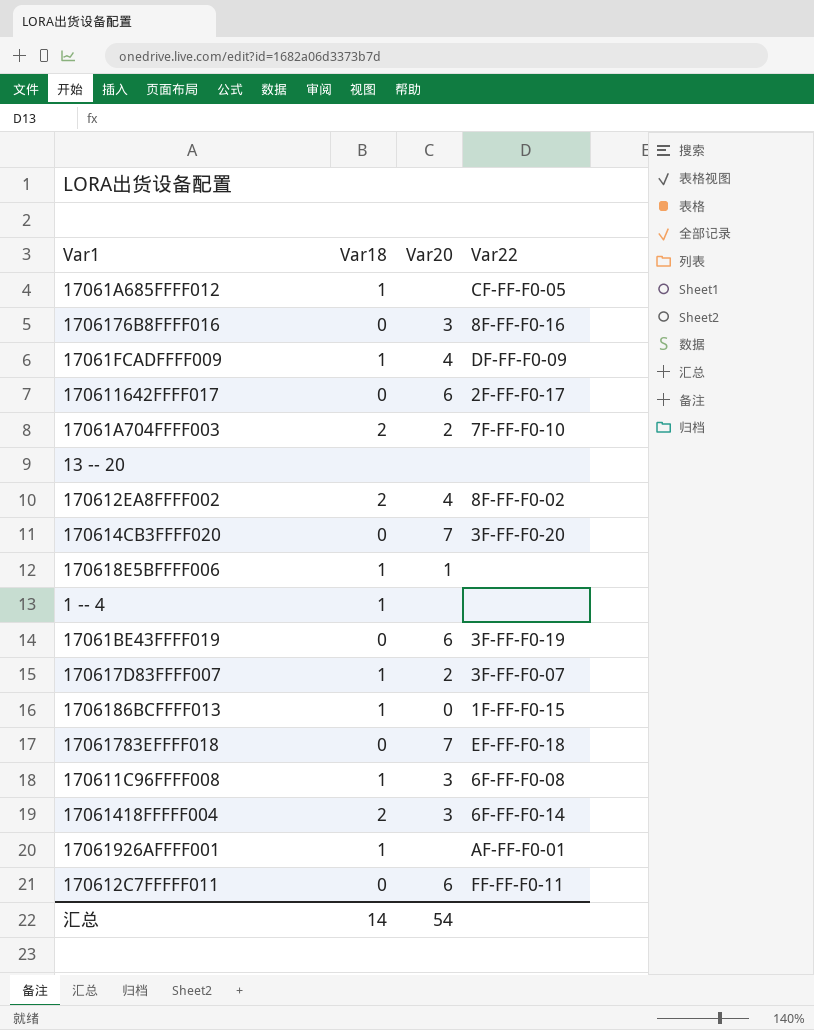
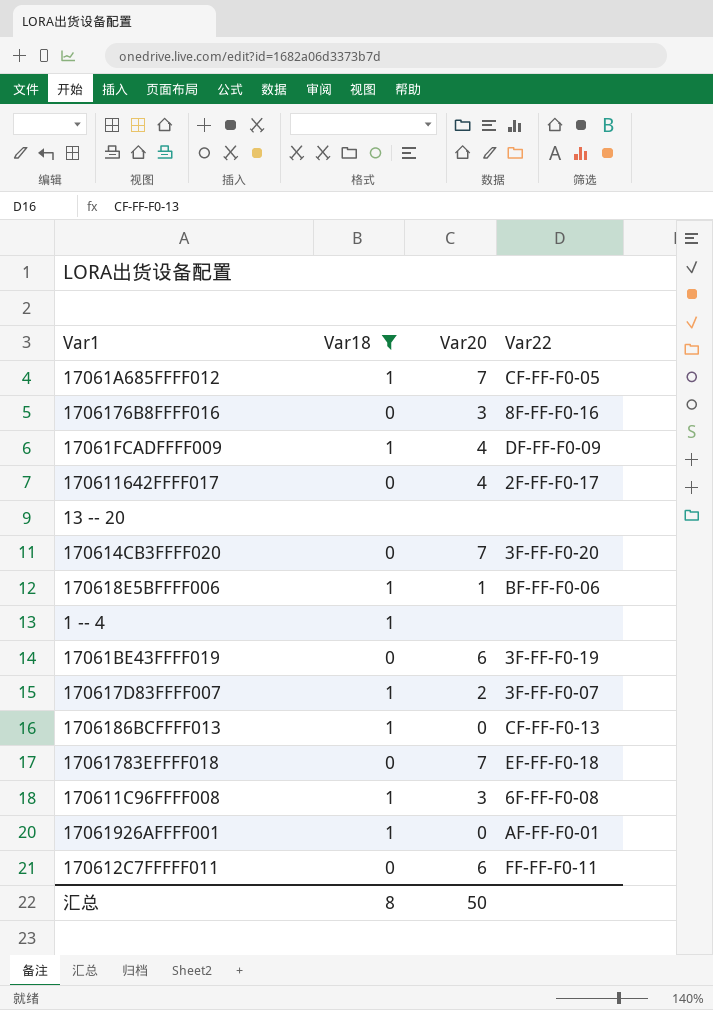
filter: none -> Var18 != 2
17061A685FFFF012 | Var20: none -> 7
170611642FFFF017 | Var20: 6 -> 4
170618E5BFFFF006 | Var22: none -> BF-FF-F0-06
1706186BCFFFF013 | Var22: 1F-FF-F0-15 -> CF-FF-F0-13
17061926AFFFF001 | Var20: none -> 0
汇总 | Var18: 14 -> 8
汇总 | Var20: 54 -> 50

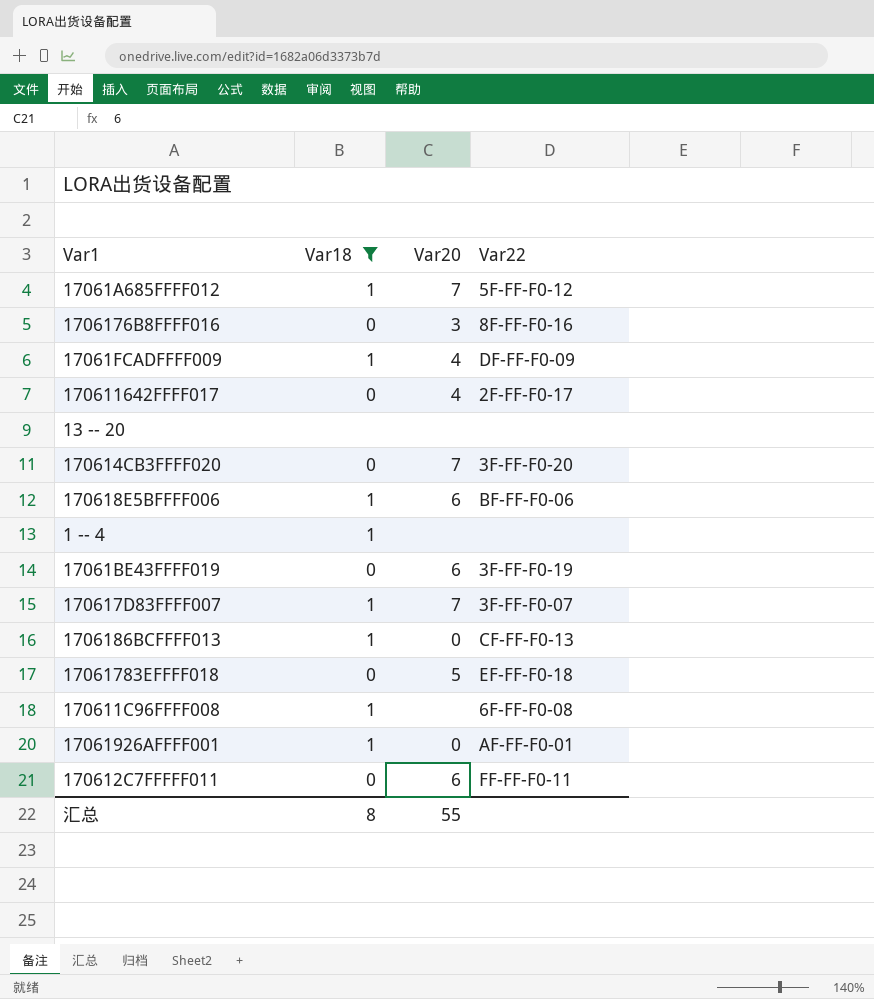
17061A685FFFF012 | Var22: CF-FF-F0-05 -> 5F-FF-F0-12
170618E5BFFFF006 | Var20: 1 -> 6
170617D83FFFF007 | Var20: 2 -> 7
17061783EFFFF018 | Var20: 7 -> 5
170611C96FFFF008 | Var20: 3 -> none
汇总 | Var20: 50 -> 55

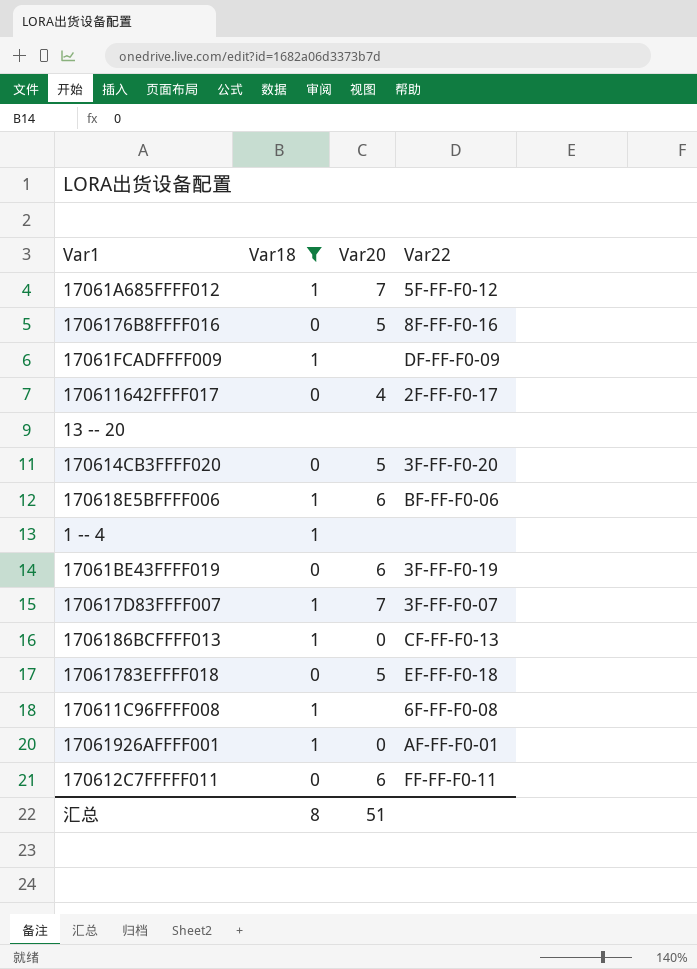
1706176B8FFFF016 | Var20: 3 -> 5
17061FCADFFFF009 | Var20: 4 -> none
170614CB3FFFF020 | Var20: 7 -> 5
汇总 | Var20: 55 -> 51

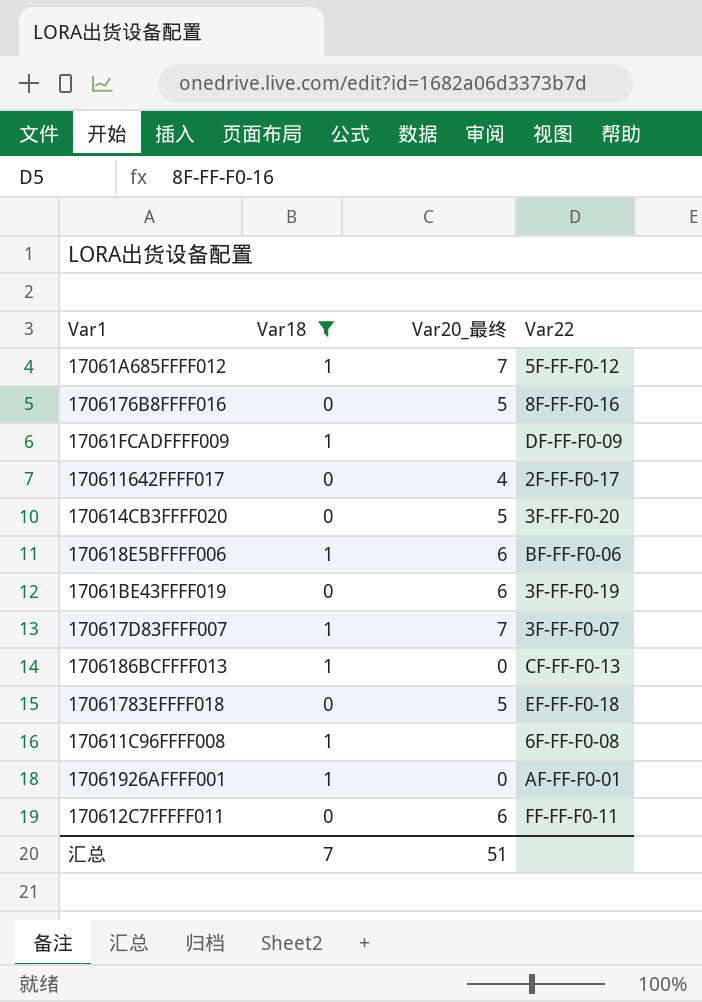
column name: Var20 -> Var20_最终
row 13 -- 20: none | none | none -> none
row 1 -- 4: 1 | none | none -> none
汇总 | Var18: 8 -> 7

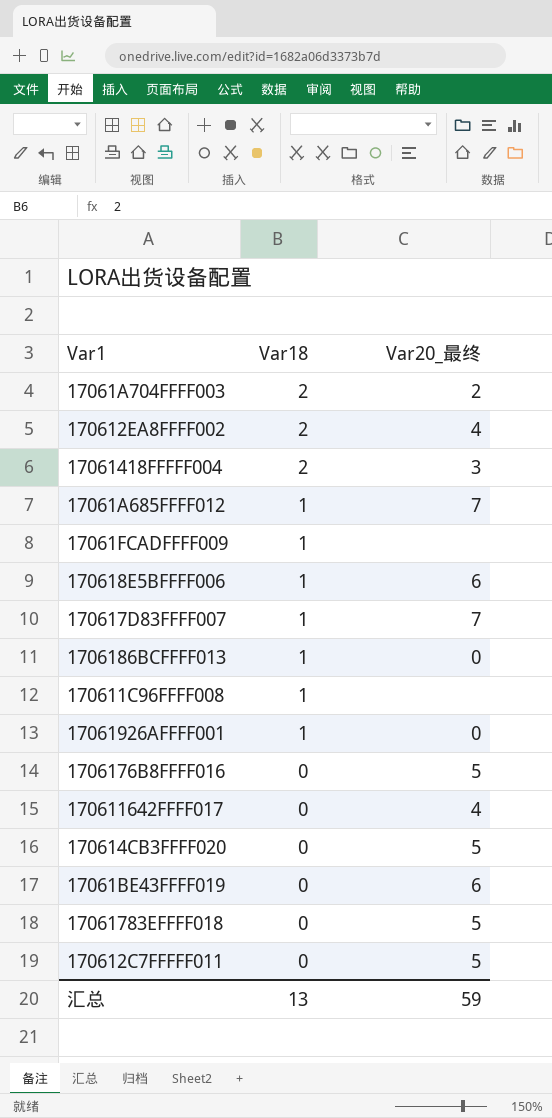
filter: Var18 != 2 -> none
row order: none -> Var18 descending
column Var22 | position: 4 -> none
170612C7FFFFF011 | Var20_最终: 6 -> 5
汇总 | Var18: 7 -> 13
汇总 | Var20_最终: 51 -> 59

